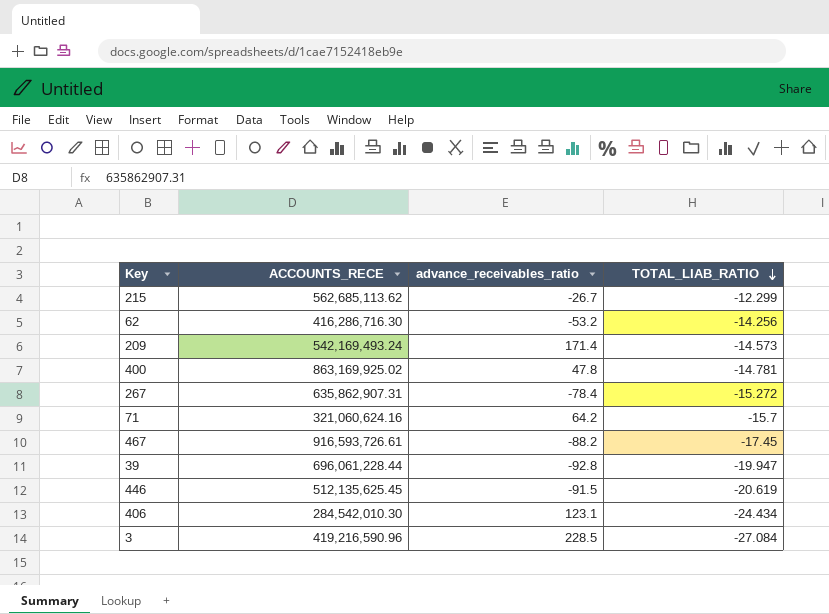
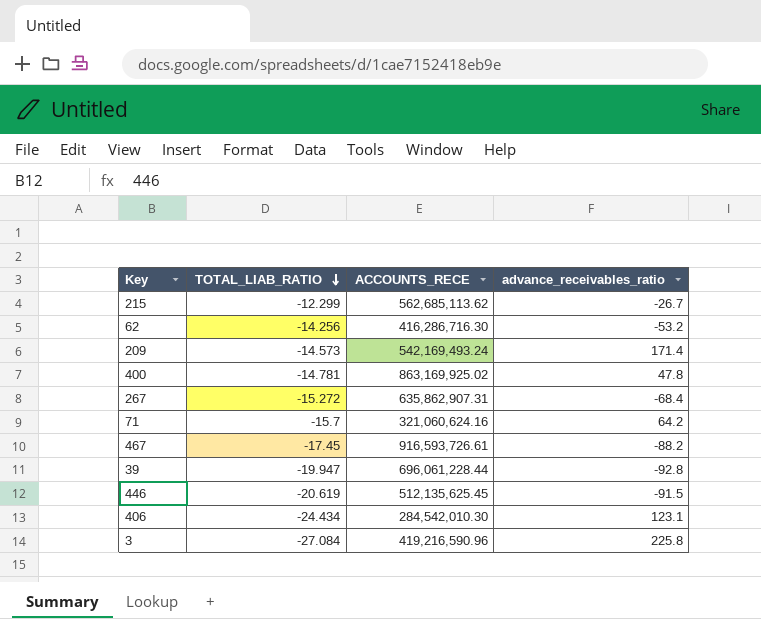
column TOTAL_LIAB_RATIO | position: 4 -> 2
267 | advance_receivables_ratio: -78.4 -> -68.4
3 | advance_receivables_ratio: 228.5 -> 225.8

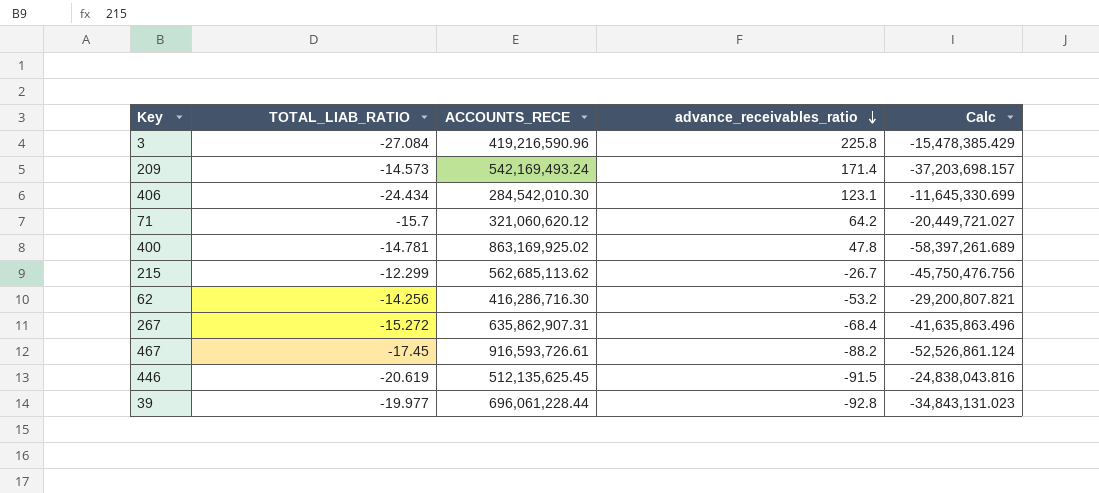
row order: TOTAL_LIAB_RATIO descending -> advance_receivables_ratio descending
column Calc | formula: none -> [ACCOUNTS_RECE] / [TOTAL_LIAB_RATIO]
71 | ACCOUNTS_RECE: 321,060,624.16 -> 321,060,620.12
39 | TOTAL_LIAB_RATIO: -19.947 -> -19.977

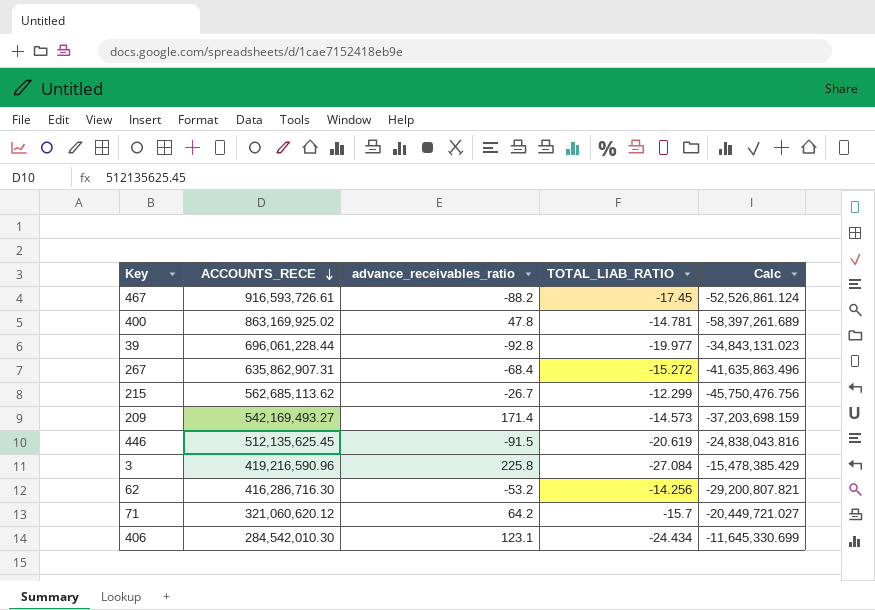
row order: advance_receivables_ratio descending -> ACCOUNTS_RECE descending
column TOTAL_LIAB_RATIO | position: 2 -> 4
209 | ACCOUNTS_RECE: 542,169,493.24 -> 542,169,493.27
209 | Calc: -37,203,698.157 -> -37,203,698.159

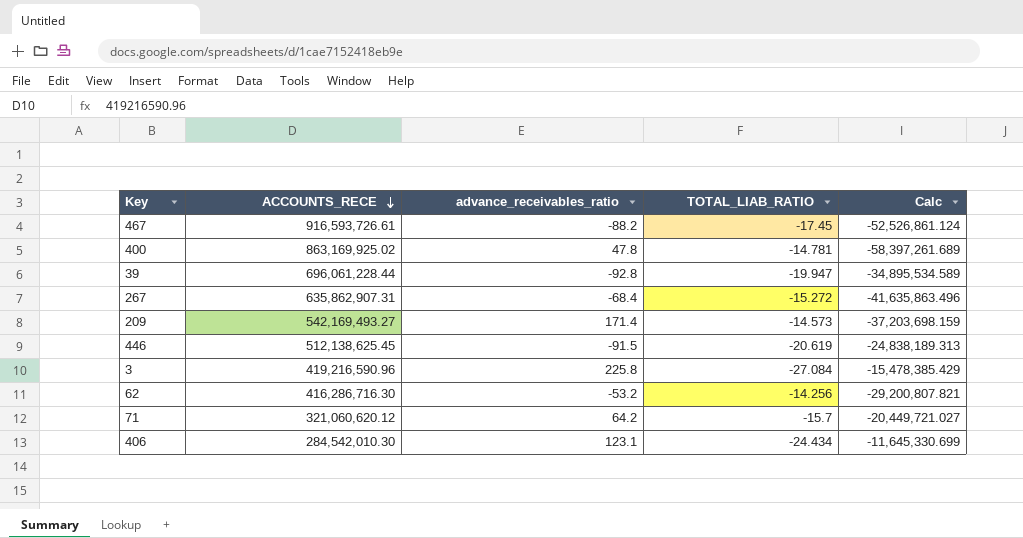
row 215: 562,685,113.62 | -26.7 | -12.299 | -45,750,476.756 -> none
39 | TOTAL_LIAB_RATIO: -19.977 -> -19.947
39 | Calc: -34,843,131.023 -> -34,895,534.589
446 | ACCOUNTS_RECE: 512,135,625.45 -> 512,138,625.45
446 | Calc: -24,838,043.816 -> -24,838,189.313

